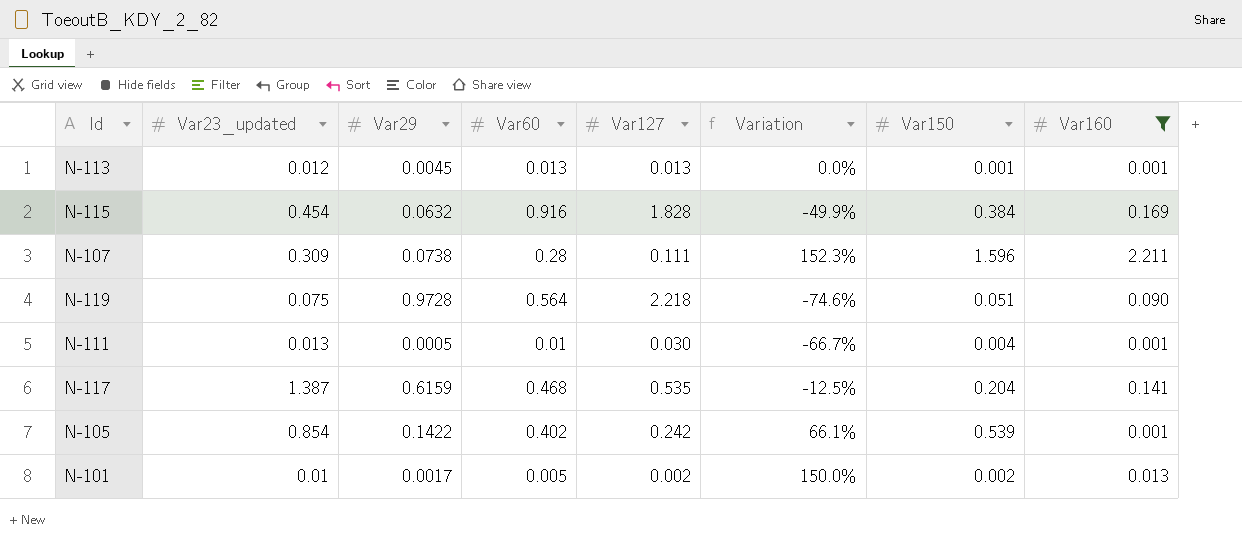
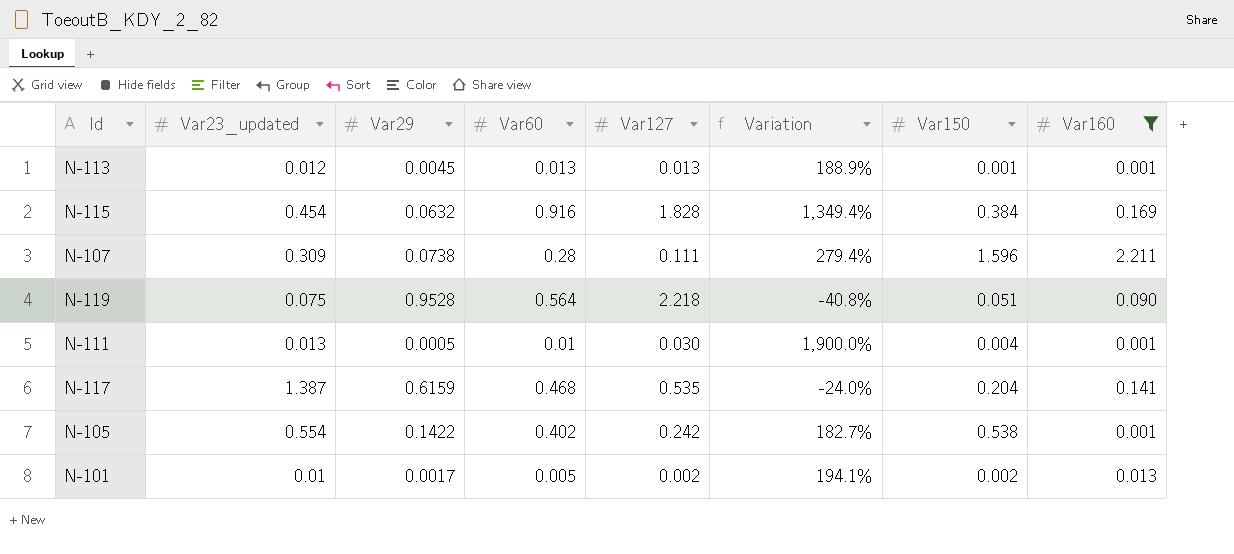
column Variation | formula: ([Var60] - [Var127]) / [Var127] -> ([Var60] - [Var29]) / [Var29]
N-119 | Var29: 0.9728 -> 0.9528
N-105 | Var23_updated: 0.854 -> 0.554
N-105 | Var150: 0.539 -> 0.538

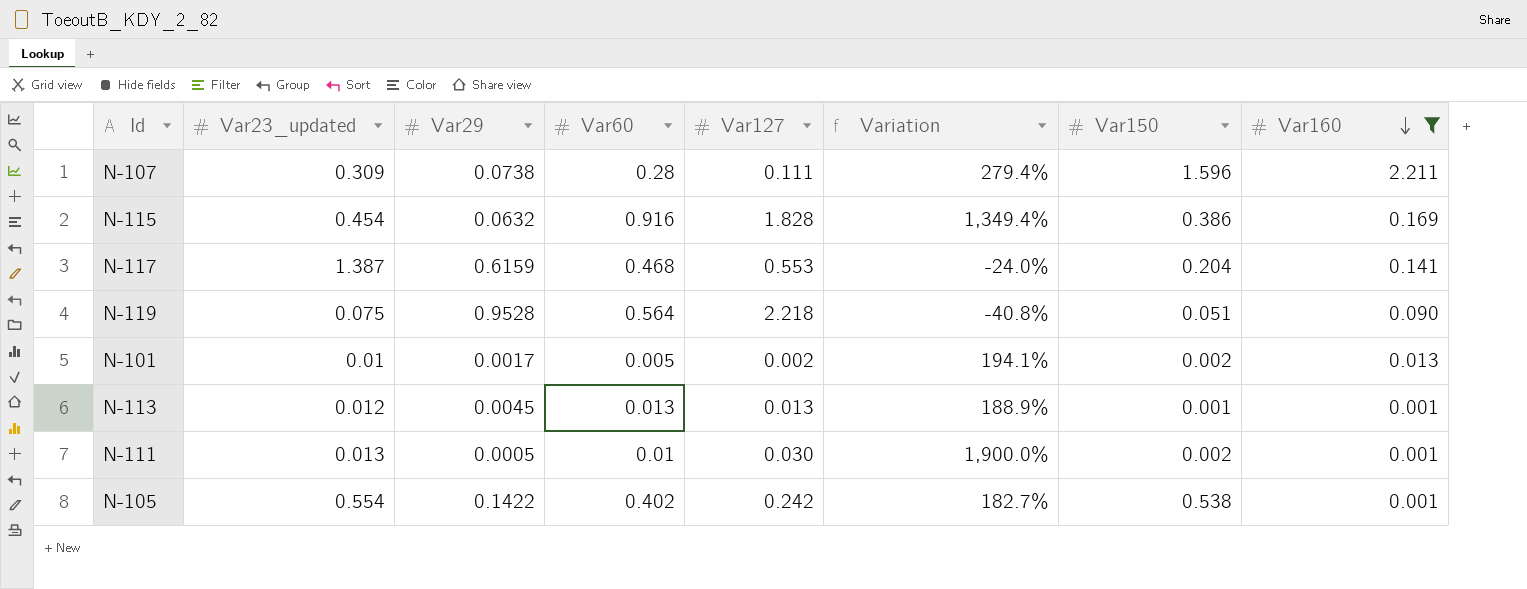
row order: none -> Var160 descending
N-115 | Var150: 0.384 -> 0.386
N-117 | Var127: 0.535 -> 0.553
N-111 | Var150: 0.004 -> 0.002

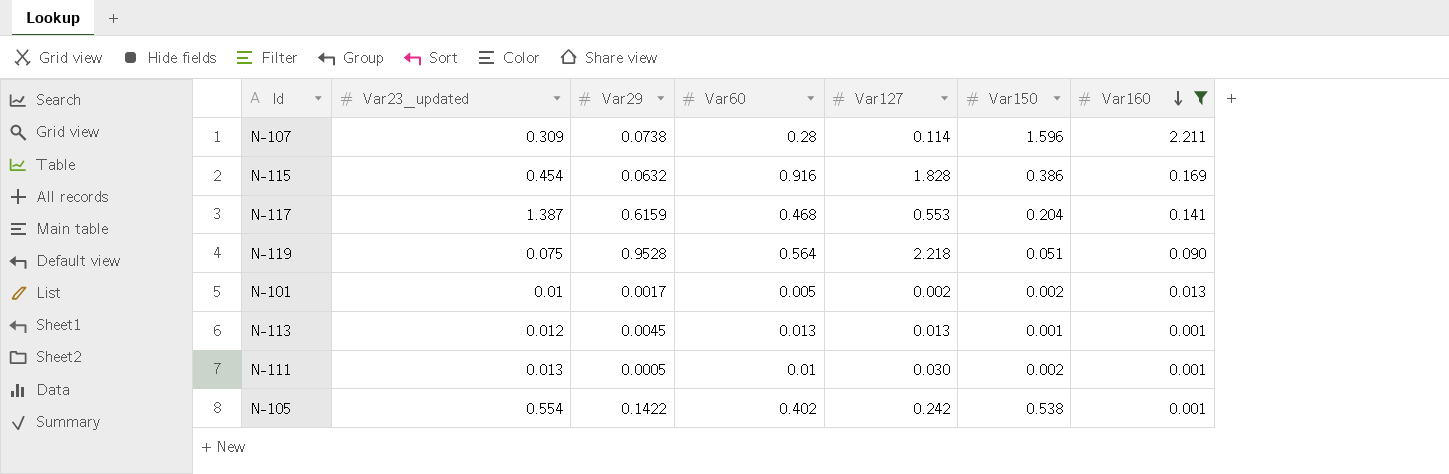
column Variation | formula: ([Var60] - [Var29]) / [Var29] -> none
N-107 | Var127: 0.111 -> 0.114

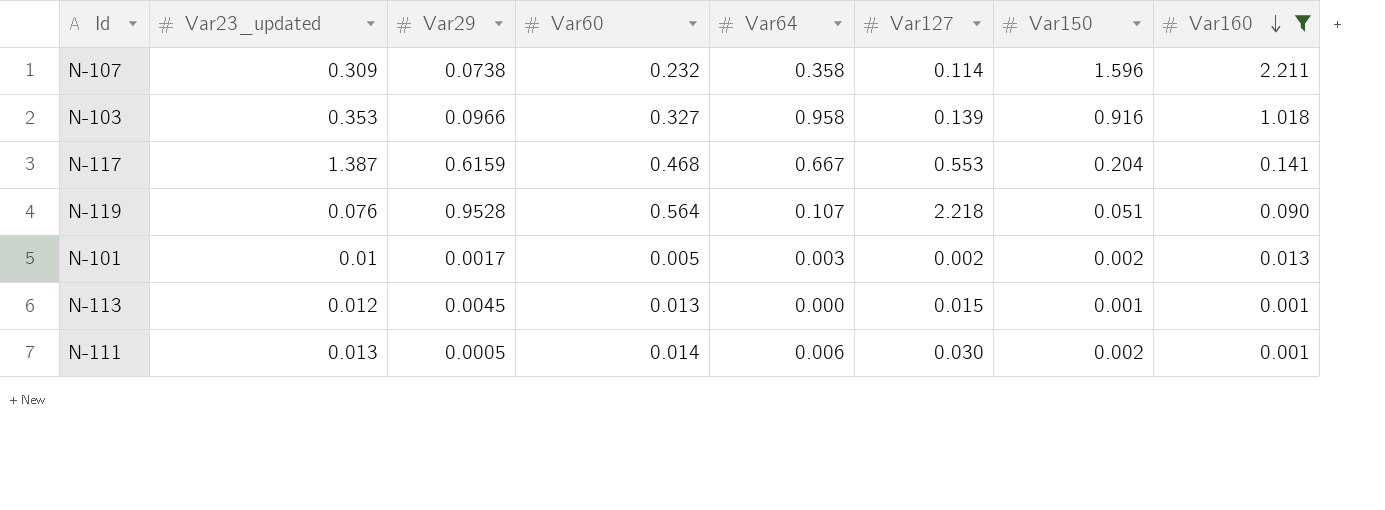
column Var64 | position: none -> 5
row N-115: 0.454 | 0.0632 | 0.916 | 1.828 | 0.386 | 0.169 -> none
row N-105: 0.554 | 0.1422 | 0.402 | 0.242 | 0.538 | 0.001 -> none
N-107 | Var60: 0.28 -> 0.232
row N-103: none -> 0.353 | 0.0966 | 0.327 | 0.958 | 0.139 | 0.916 | 1.018
N-119 | Var23_updated: 0.075 -> 0.076
N-113 | Var127: 0.013 -> 0.015
N-111 | Var60: 0.01 -> 0.014

